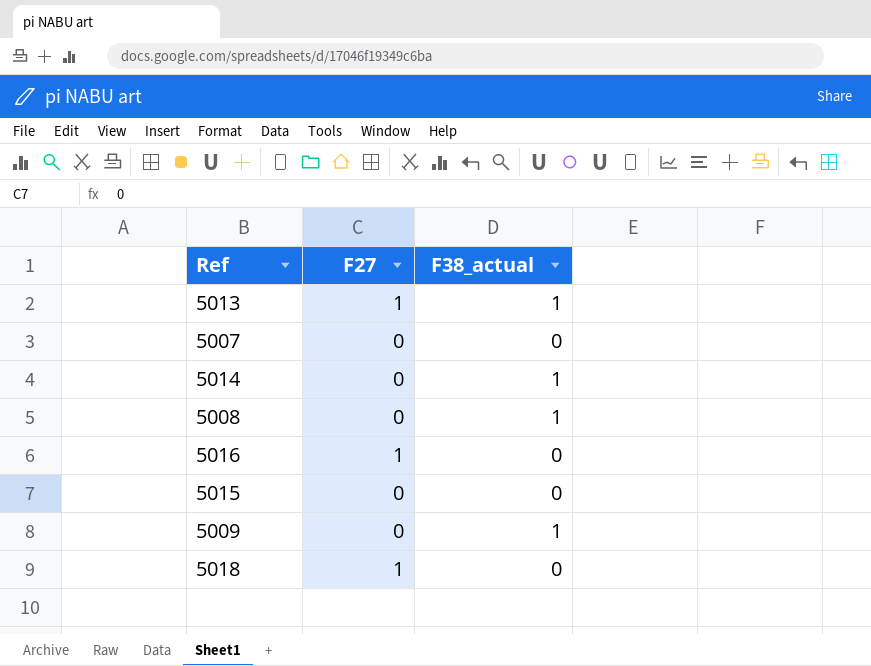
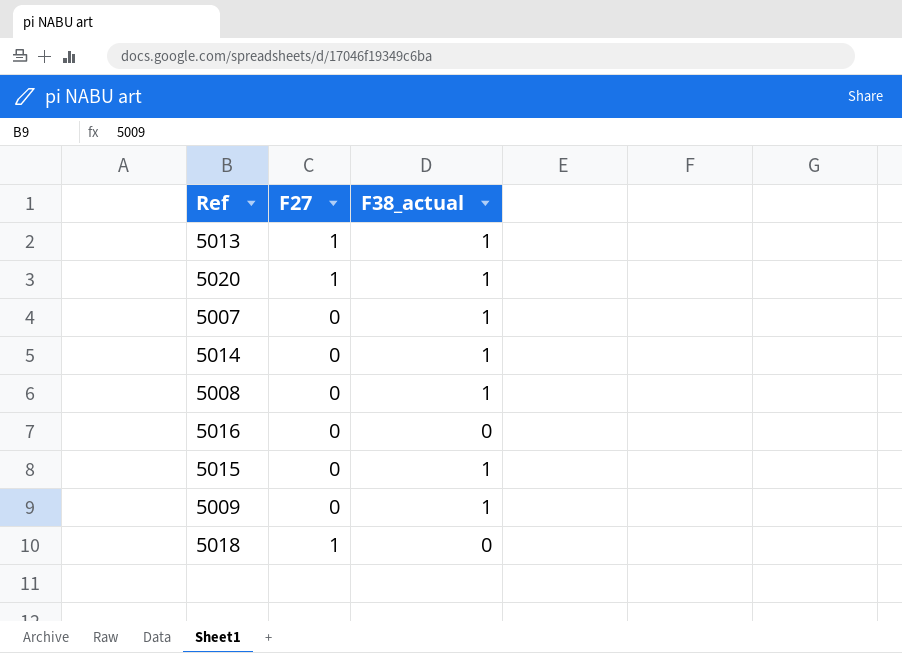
row 5020: none -> 1 | 1
5007 | F38_actual: 0 -> 1
5016 | F27: 1 -> 0
5015 | F38_actual: 0 -> 1

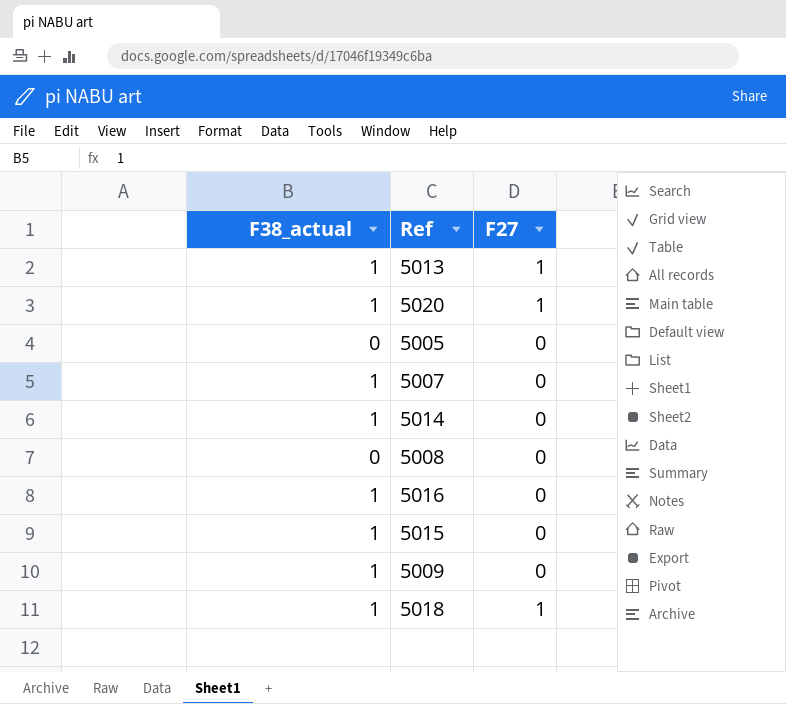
column F38_actual | position: 3 -> 1
row 5005: none -> 0 | 0
5008 | F38_actual: 1 -> 0
5016 | F38_actual: 0 -> 1
5018 | F38_actual: 0 -> 1

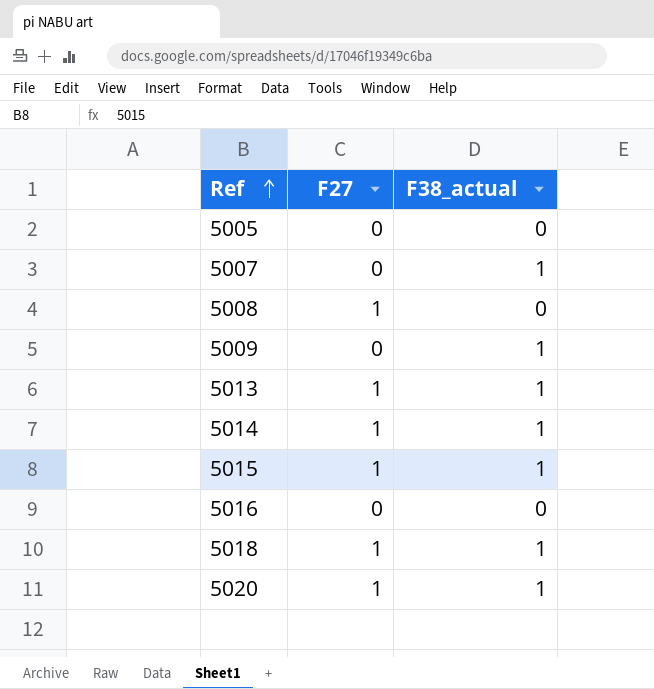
row order: none -> Ref ascending
column F38_actual | position: 1 -> 3
5008 | F27: 0 -> 1
5014 | F27: 0 -> 1
5015 | F27: 0 -> 1
5016 | F38_actual: 1 -> 0

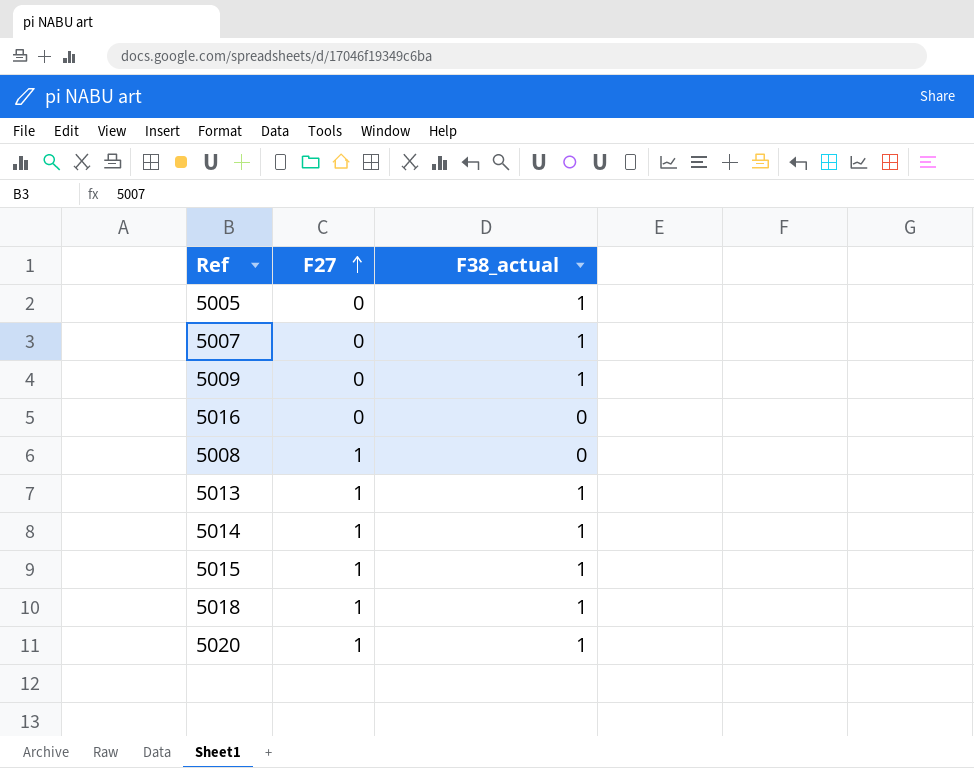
row order: Ref ascending -> F27 ascending
5005 | F38_actual: 0 -> 1

